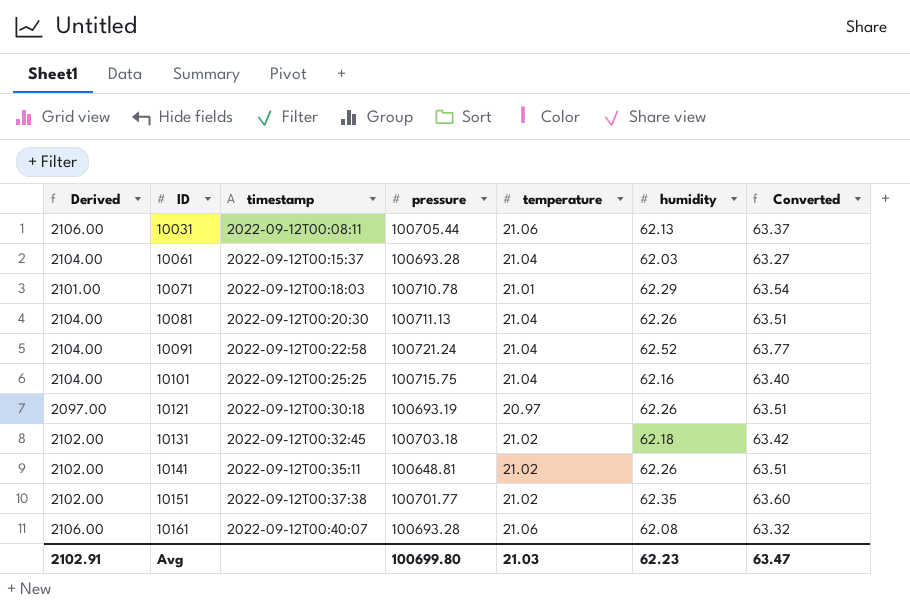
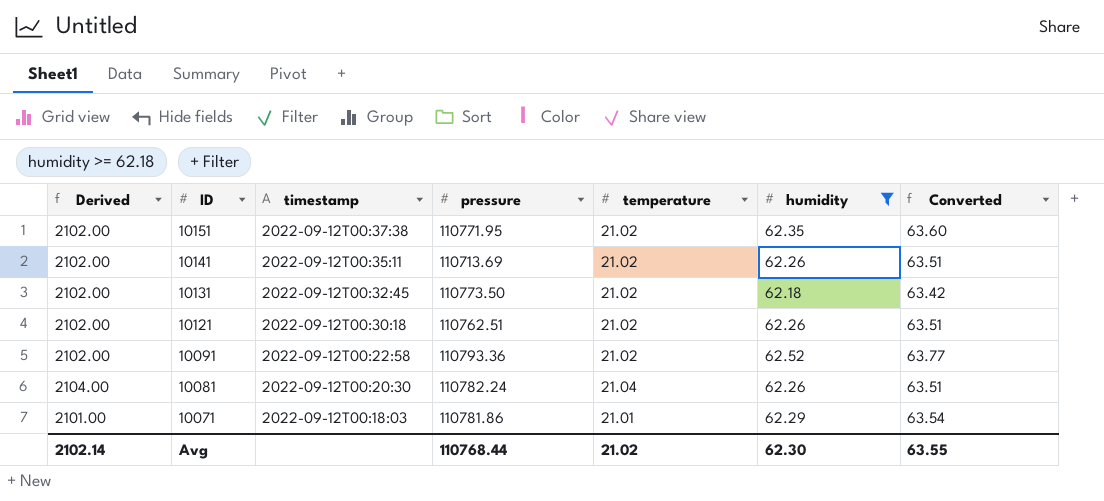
filter: none -> humidity >= 62.18
row order: ID ascending -> ID descending
10151 | pressure: 100701.77 -> 110771.95
10141 | pressure: 100648.81 -> 110713.69
10131 | pressure: 100703.18 -> 110773.50
10121 | Derived: 2097.00 -> 2102.00
10121 | pressure: 100693.19 -> 110762.51
10121 | temperature: 20.97 -> 21.02
10091 | Derived: 2104.00 -> 2102.00
10091 | pressure: 100721.24 -> 110793.36
10091 | temperature: 21.04 -> 21.02
10081 | pressure: 100711.13 -> 110782.24
10071 | pressure: 100710.78 -> 110781.86
Avg | Derived: 2102.91 -> 2102.14
Avg | pressure: 100699.80 -> 110768.44
Avg | temperature: 21.03 -> 21.02
Avg | humidity: 62.23 -> 62.30
Avg | Converted: 63.47 -> 63.55

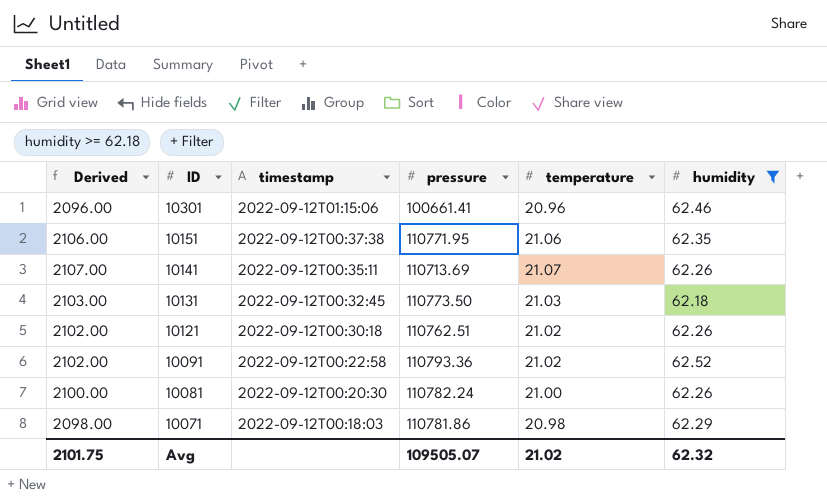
column Converted | formula: [humidity] * 1.02 -> none
row 10301: none -> 2096.00 | 2022-09-12T01:15:06 | 100661.41 | 20.96 | 62.46
10151 | Derived: 2102.00 -> 2106.00
10151 | temperature: 21.02 -> 21.06
10141 | Derived: 2102.00 -> 2107.00
10141 | temperature: 21.02 -> 21.07
10131 | Derived: 2102.00 -> 2103.00
10131 | temperature: 21.02 -> 21.03
10081 | Derived: 2104.00 -> 2100.00
10081 | temperature: 21.04 -> 21.00
10071 | Derived: 2101.00 -> 2098.00
10071 | temperature: 21.01 -> 20.98
Avg | Derived: 2102.14 -> 2101.75
Avg | pressure: 110768.44 -> 109505.07
Avg | humidity: 62.30 -> 62.32

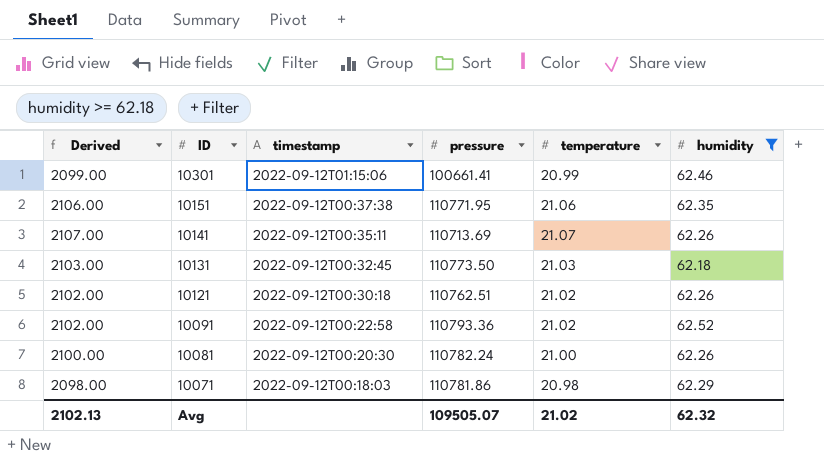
10301 | Derived: 2096.00 -> 2099.00
10301 | temperature: 20.96 -> 20.99
Avg | Derived: 2101.75 -> 2102.13

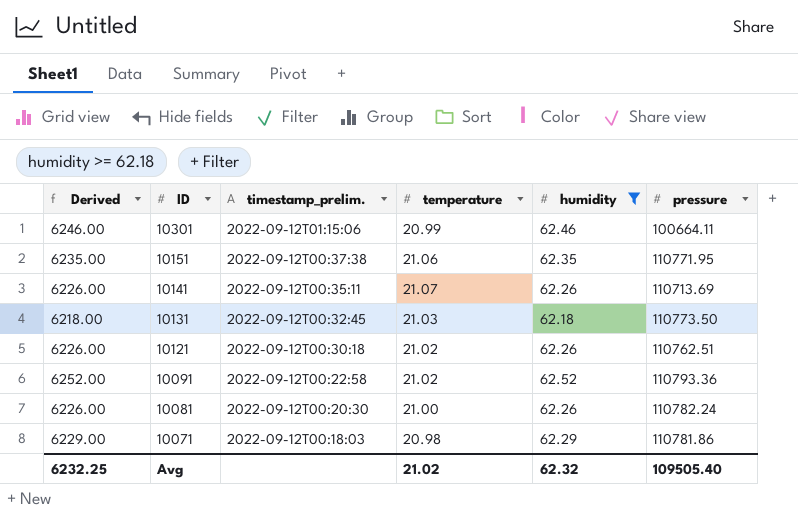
column Derived | formula: [temperature] * 100 -> [humidity] * 100
column name: timestamp -> timestamp_prelim.
column pressure | position: 4 -> 6
10301 | pressure: 100661.41 -> 100664.11
Avg | Derived: 2102.13 -> 6232.25
Avg | pressure: 109505.07 -> 109505.40

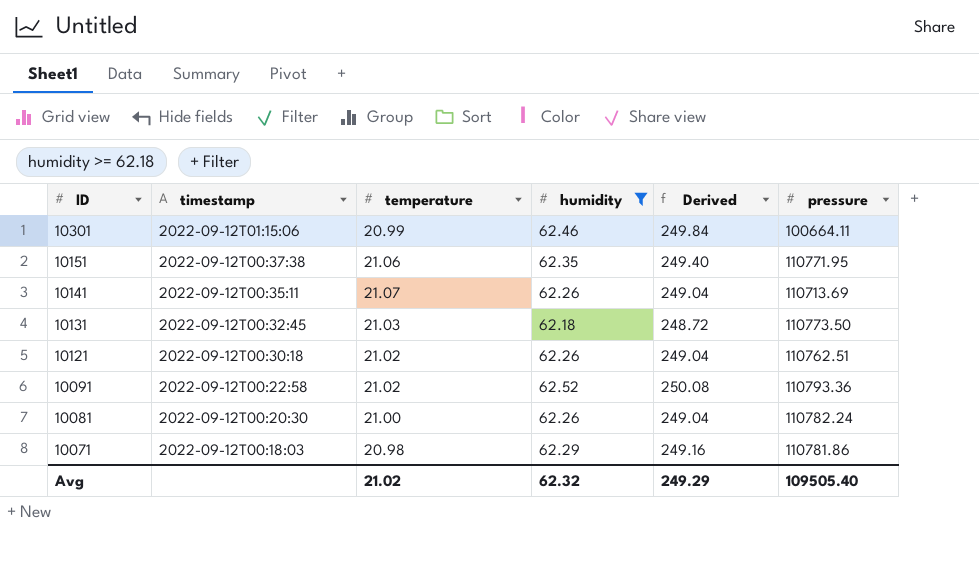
column name: timestamp_prelim. -> timestamp
column Derived | formula: [humidity] * 100 -> [humidity] * 4
column Derived | position: 1 -> 5
Avg | Derived: 6232.25 -> 249.29

